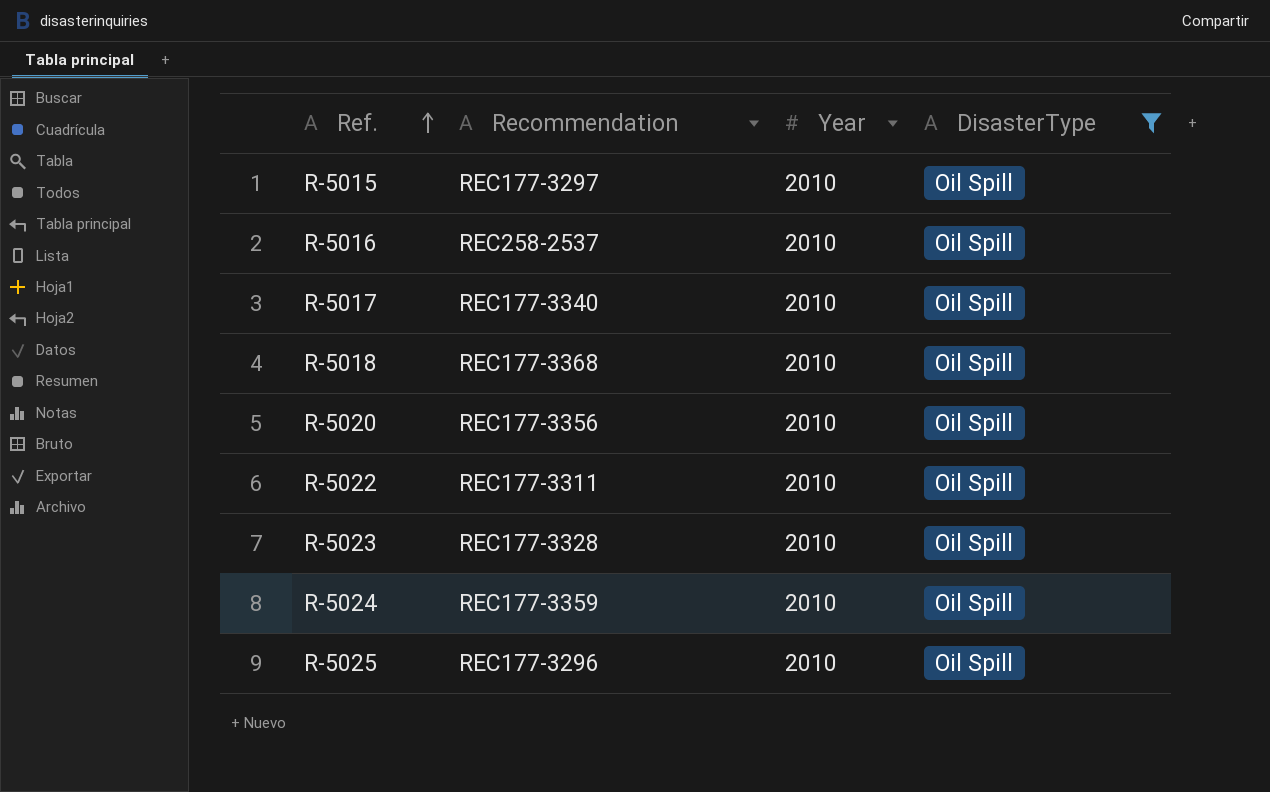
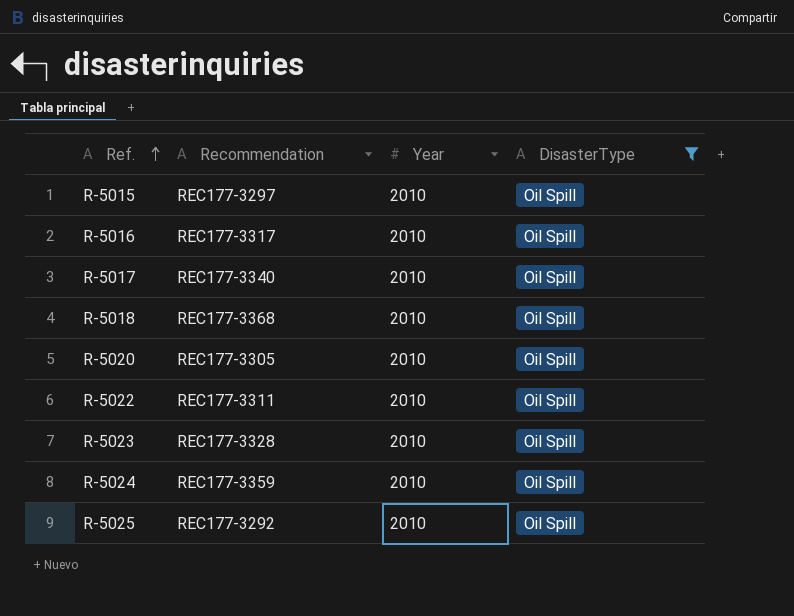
R-5016 | Recommendation: REC258-2537 -> REC177-3317
R-5020 | Recommendation: REC177-3356 -> REC177-3305
R-5025 | Recommendation: REC177-3296 -> REC177-3292

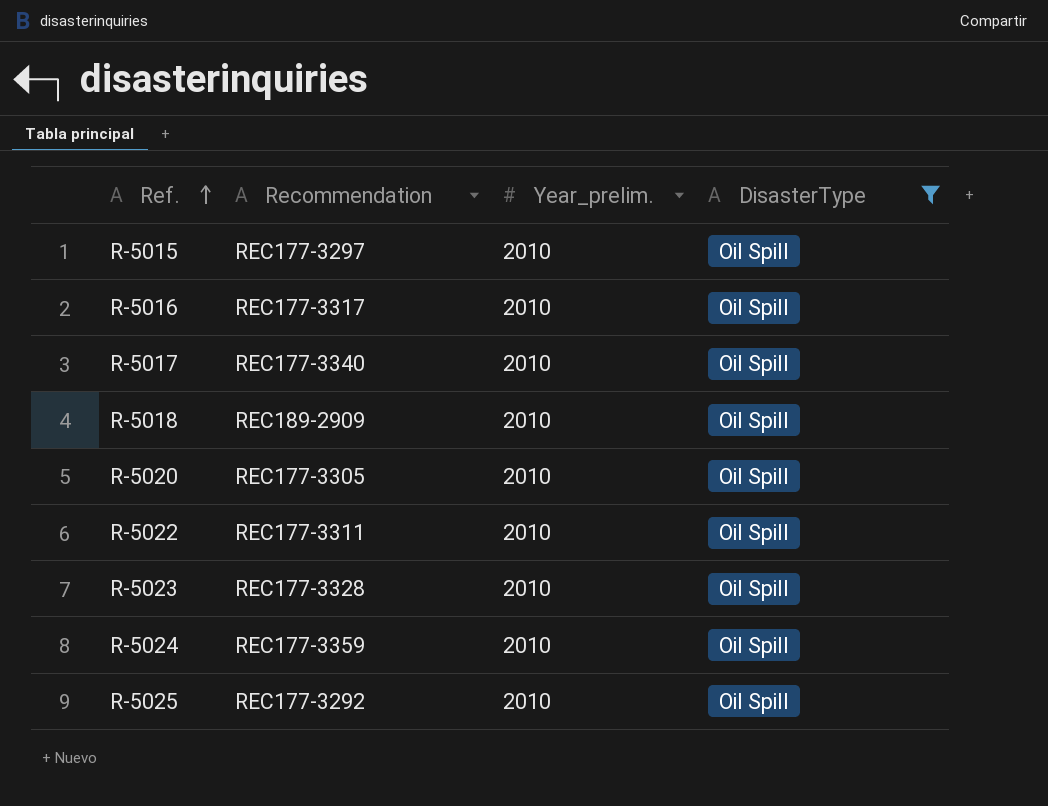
column name: Year -> Year_prelim.
R-5018 | Recommendation: REC177-3368 -> REC189-2909

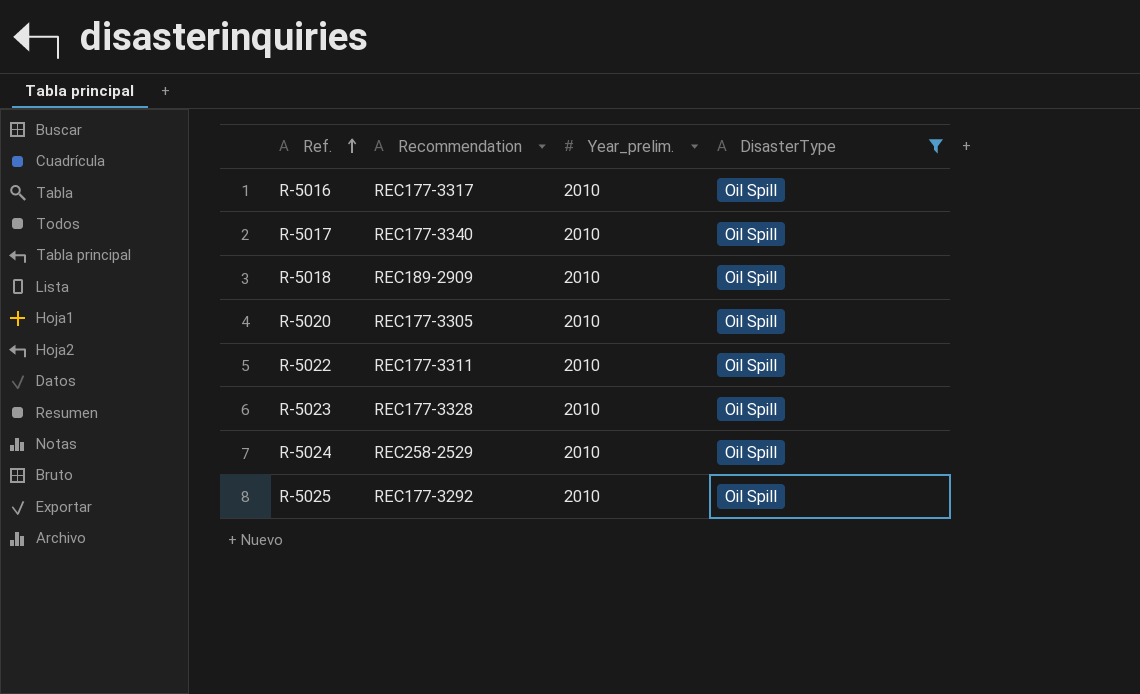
row R-5015: REC177-3297 | 2010 | Oil Spill -> none
R-5024 | Recommendation: REC177-3359 -> REC258-2529

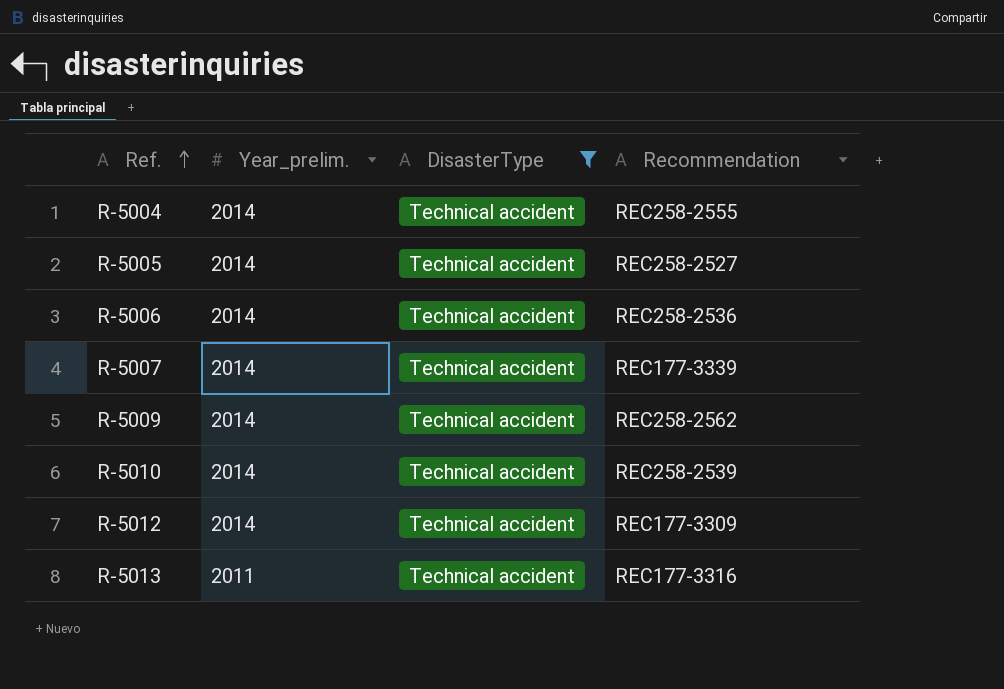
filter: DisasterType = Oil Spill -> DisasterType = Technical accident
column Recommendation | position: 2 -> 4

